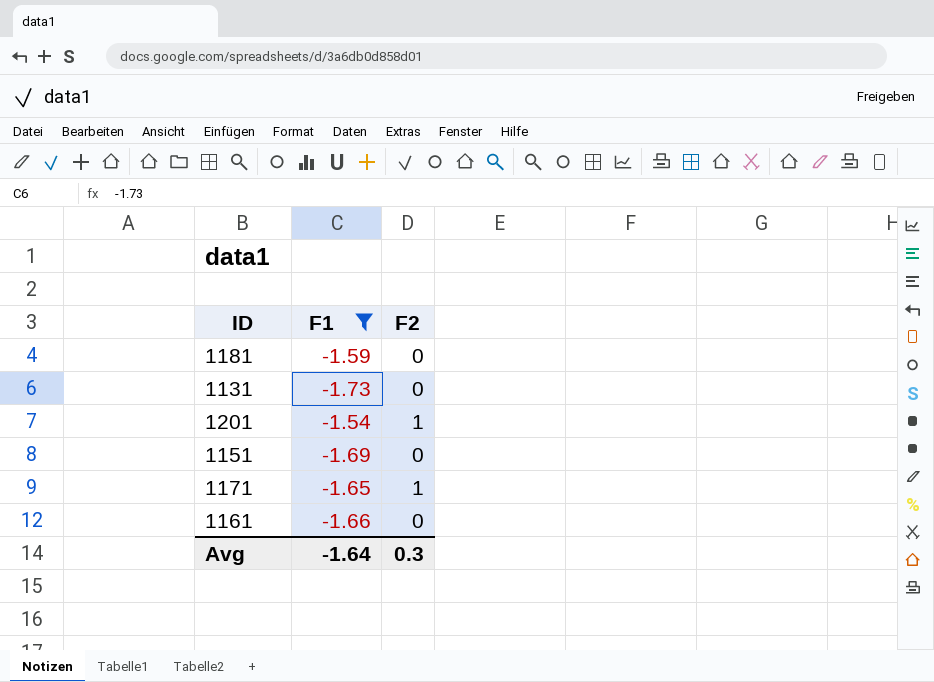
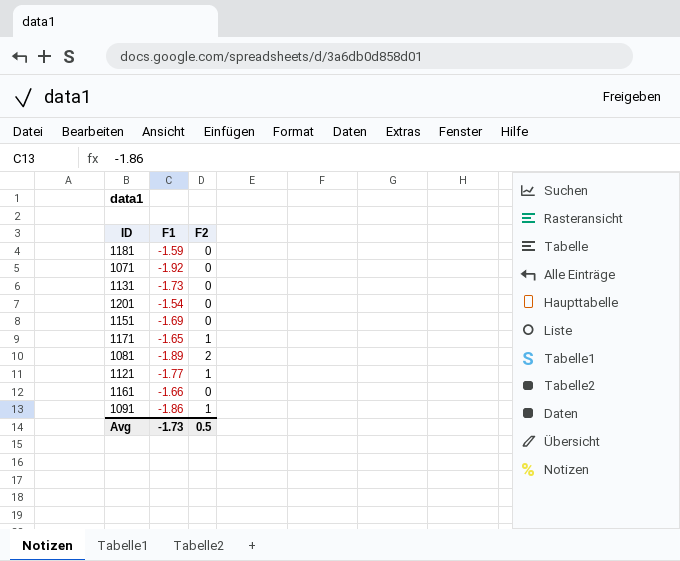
filter: F1 >= -1.73 -> none
1201 | F2: 1 -> 0
Avg | F1: -1.64 -> -1.73
Avg | F2: 0.3 -> 0.5

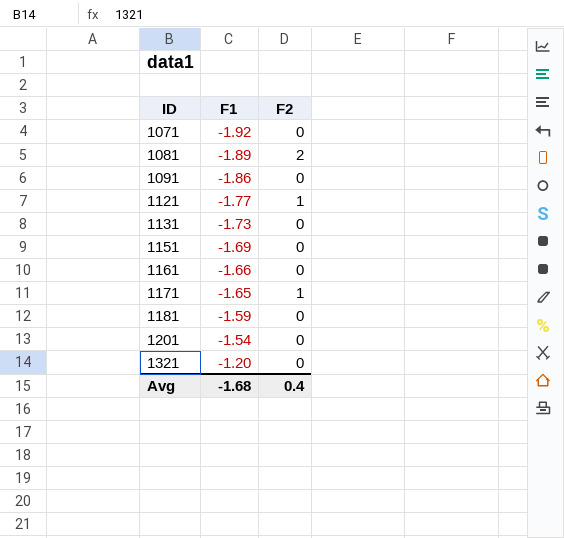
row order: none -> ID ascending
1091 | F2: 1 -> 0
row 1321: none -> -1.20 | 0
Avg | F1: -1.73 -> -1.68
Avg | F2: 0.5 -> 0.4

